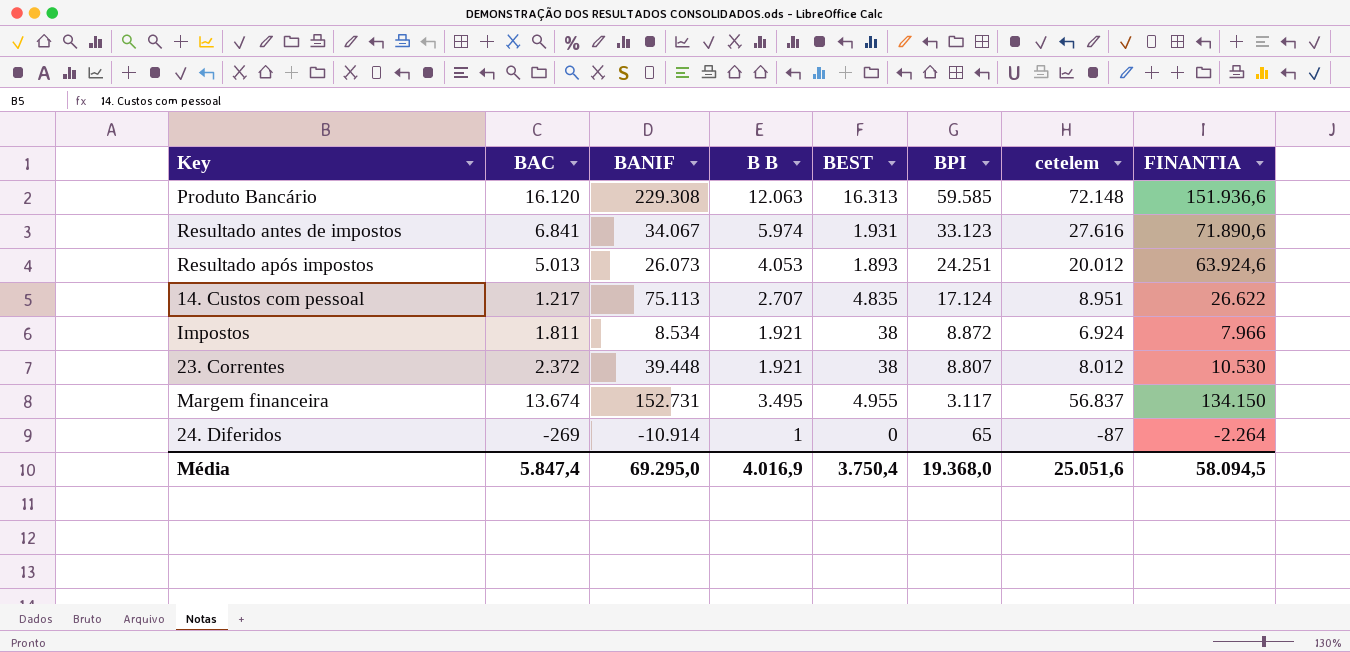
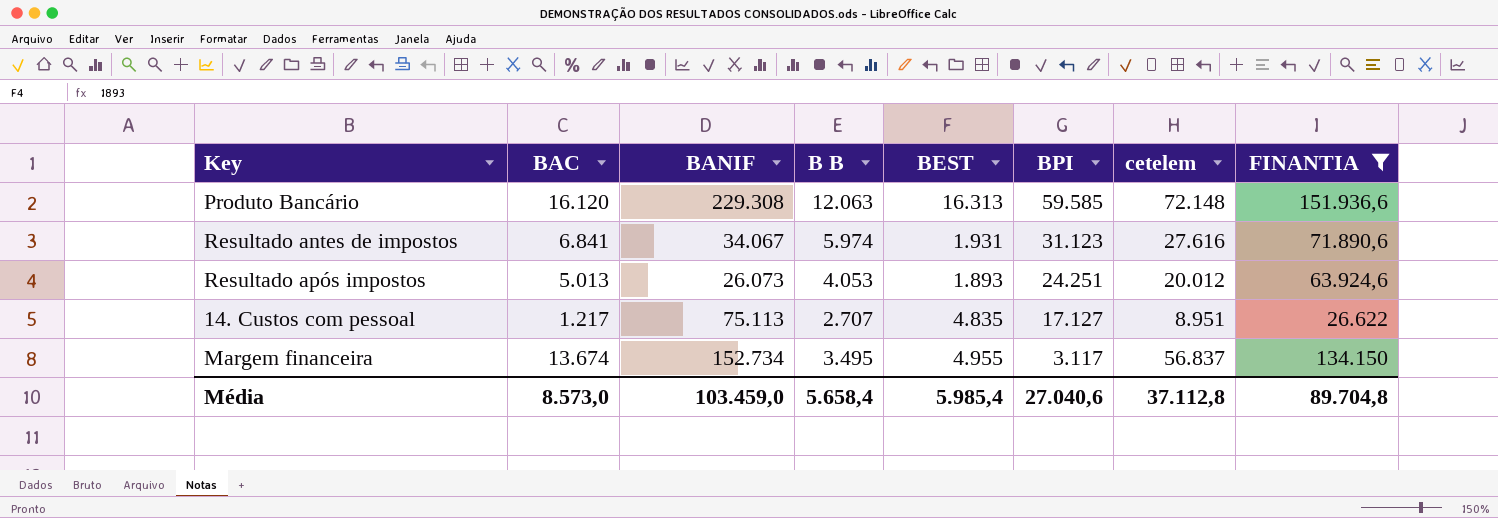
filter: none -> FINANTIA >= 26.622
Resultado antes de impostos | BPI: 33.123 -> 31.123
14. Custos com pessoal | BPI: 17.124 -> 17.127
Margem financeira | BANIF: 152.731 -> 152.734
Média | BAC: 5.847,4 -> 8.573,0
Média | BANIF: 69.295,0 -> 103.459,0
Média | B B: 4.016,9 -> 5.658,4
Média | BEST: 3.750,4 -> 5.985,4
Média | BPI: 19.368,0 -> 27.040,6
Média | cetelem: 25.051,6 -> 37.112,8
Média | FINANTIA: 58.094,5 -> 89.704,8

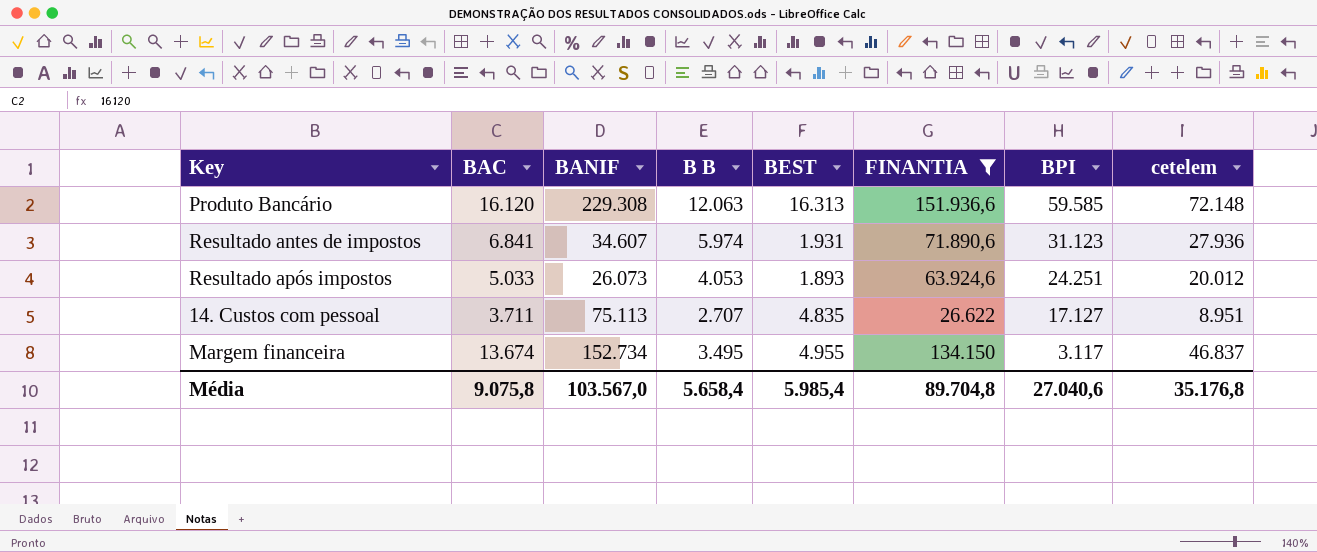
column FINANTIA | position: 8 -> 6
Resultado antes de impostos | BANIF: 34.067 -> 34.607
Resultado antes de impostos | cetelem: 27.616 -> 27.936
Resultado após impostos | BAC: 5.013 -> 5.033
14. Custos com pessoal | BAC: 1.217 -> 3.711
Margem financeira | cetelem: 56.837 -> 46.837
Média | BAC: 8.573,0 -> 9.075,8
Média | BANIF: 103.459,0 -> 103.567,0
Média | cetelem: 37.112,8 -> 35.176,8

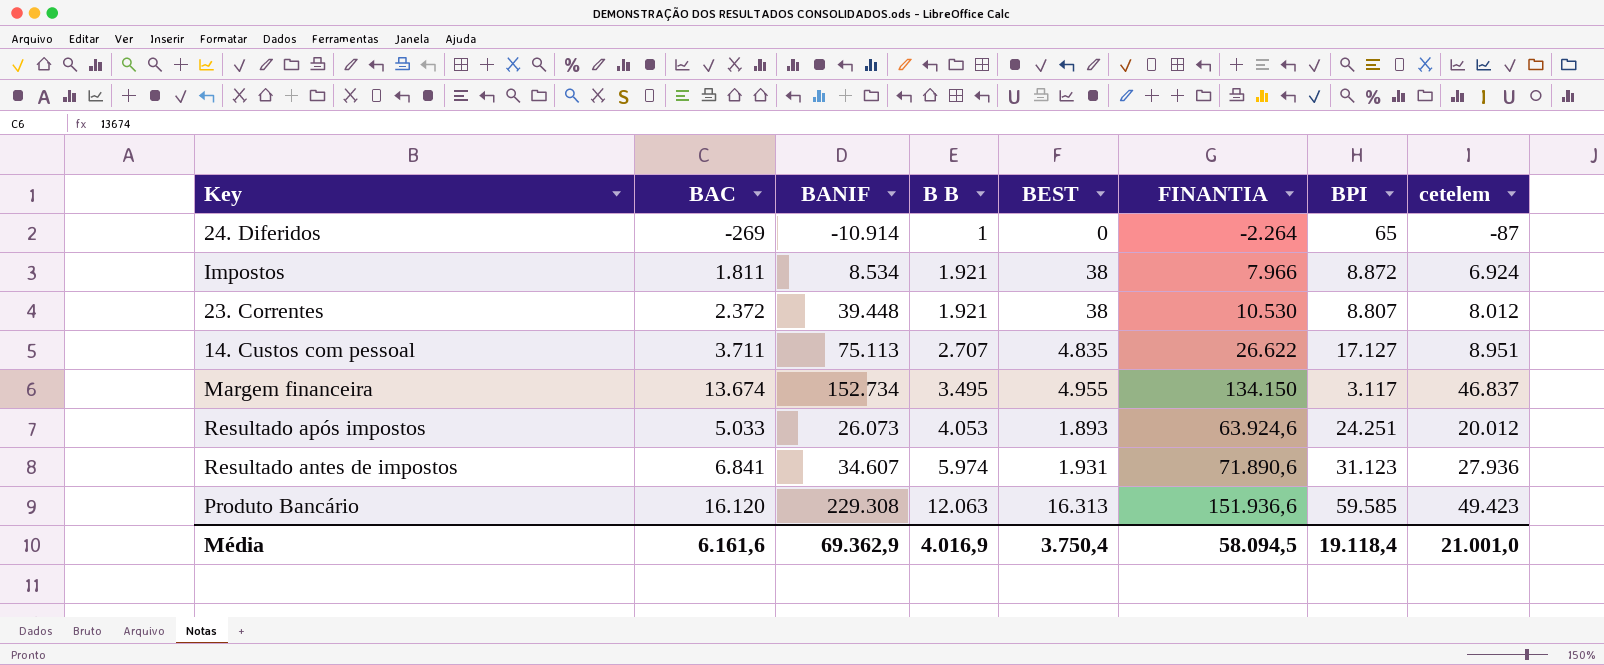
filter: FINANTIA >= 26.622 -> none
row order: BPI descending -> B B ascending
Produto Bancário | cetelem: 72.148 -> 49.423
Média | BAC: 9.075,8 -> 6.161,6
Média | BANIF: 103.567,0 -> 69.362,9
Média | B B: 5.658,4 -> 4.016,9
Média | BEST: 5.985,4 -> 3.750,4
Média | FINANTIA: 89.704,8 -> 58.094,5
Média | BPI: 27.040,6 -> 19.118,4
Média | cetelem: 35.176,8 -> 21.001,0

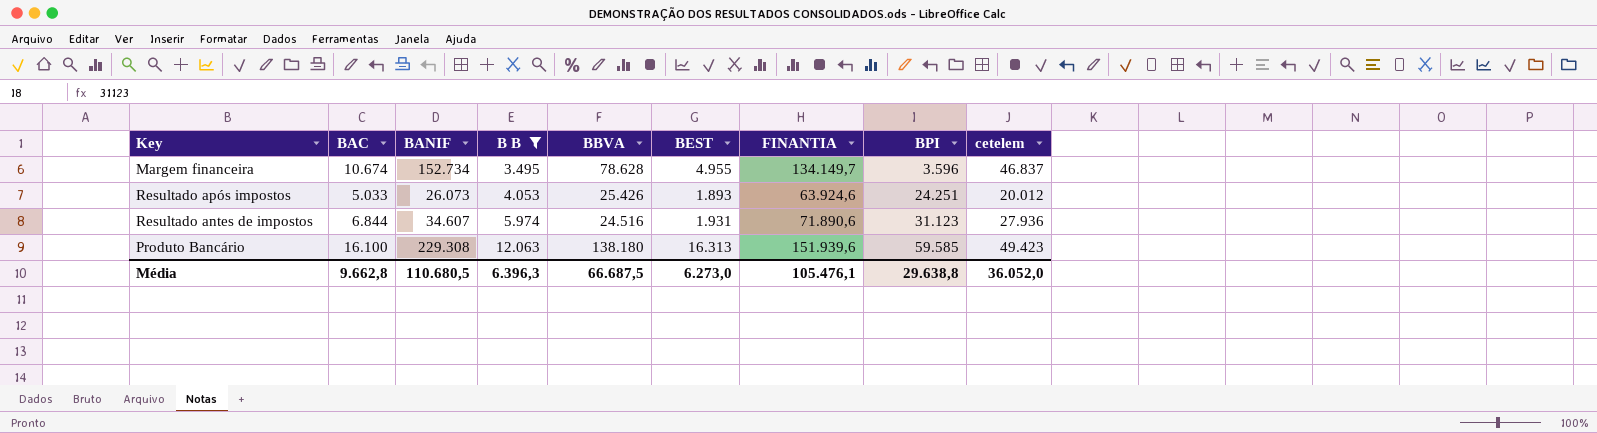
filter: none -> B B >= 3.495
column BBVA | position: none -> 5
Margem financeira | BAC: 13.674 -> 10.674
Margem financeira | FINANTIA: 134.150 -> 134.149,7
Margem financeira | BPI: 3.117 -> 3.596
Resultado antes de impostos | BAC: 6.841 -> 6.844
Produto Bancário | BAC: 16.120 -> 16.100
Produto Bancário | FINANTIA: 151.936,6 -> 151.939,6
Média | BAC: 6.161,6 -> 9.662,8
Média | BANIF: 69.362,9 -> 110.680,5
Média | B B: 4.016,9 -> 6.396,3
Média | BEST: 3.750,4 -> 6.273,0
Média | FINANTIA: 58.094,5 -> 105.476,1
Média | BPI: 19.118,4 -> 29.638,8
Média | cetelem: 21.001,0 -> 36.052,0

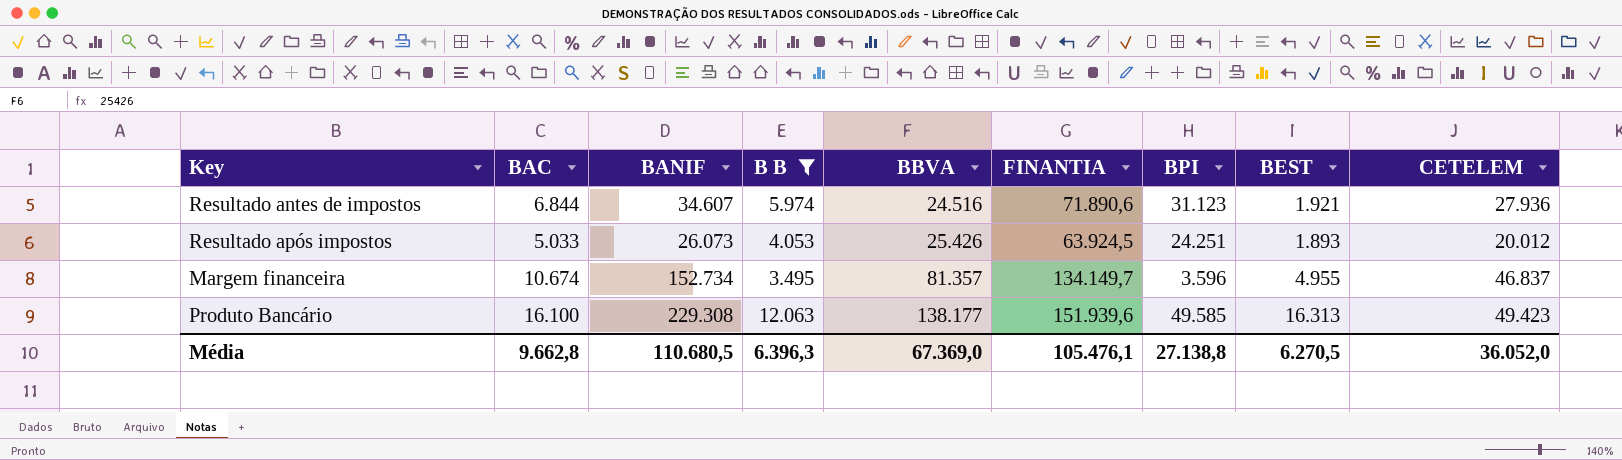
row order: B B ascending -> BBVA ascending
column BEST | position: 6 -> 8
column name: cetelem -> CETELEM
Resultado antes de impostos | BEST: 1.931 -> 1.921
Resultado após impostos | FINANTIA: 63.924,6 -> 63.924,5
Margem financeira | BBVA: 78.628 -> 81.357
Produto Bancário | BBVA: 138.180 -> 138.177
Produto Bancário | BPI: 59.585 -> 49.585
Média | BBVA: 66.687,5 -> 67.369,0
Média | BPI: 29.638,8 -> 27.138,8
Média | BEST: 6.273,0 -> 6.270,5

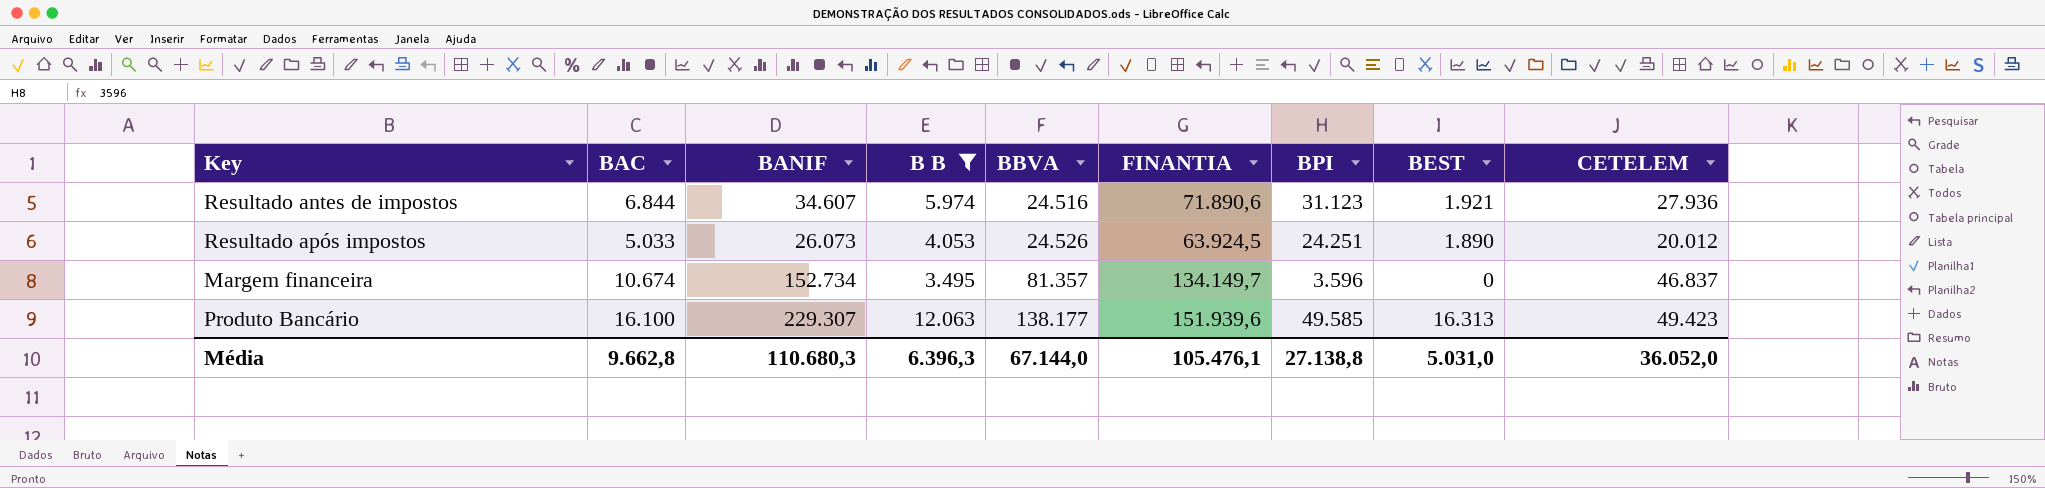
Resultado após impostos | BBVA: 25.426 -> 24.526
Resultado após impostos | BEST: 1.893 -> 1.890
Margem financeira | BEST: 4.955 -> 0
Produto Bancário | BANIF: 229.308 -> 229.307
Média | BANIF: 110.680,5 -> 110.680,3
Média | BBVA: 67.369,0 -> 67.144,0
Média | BEST: 6.270,5 -> 5.031,0

